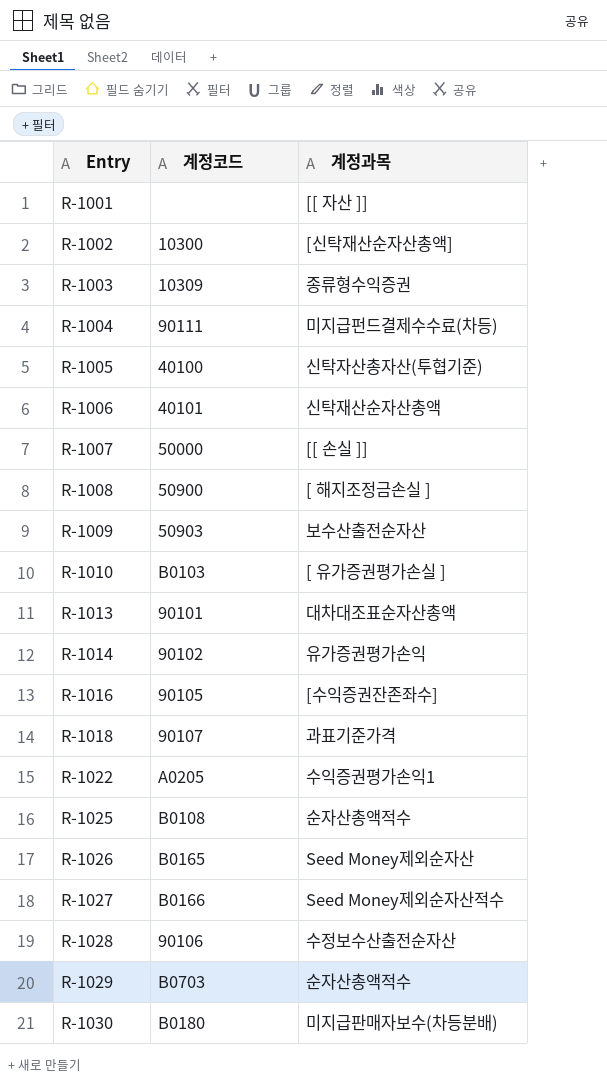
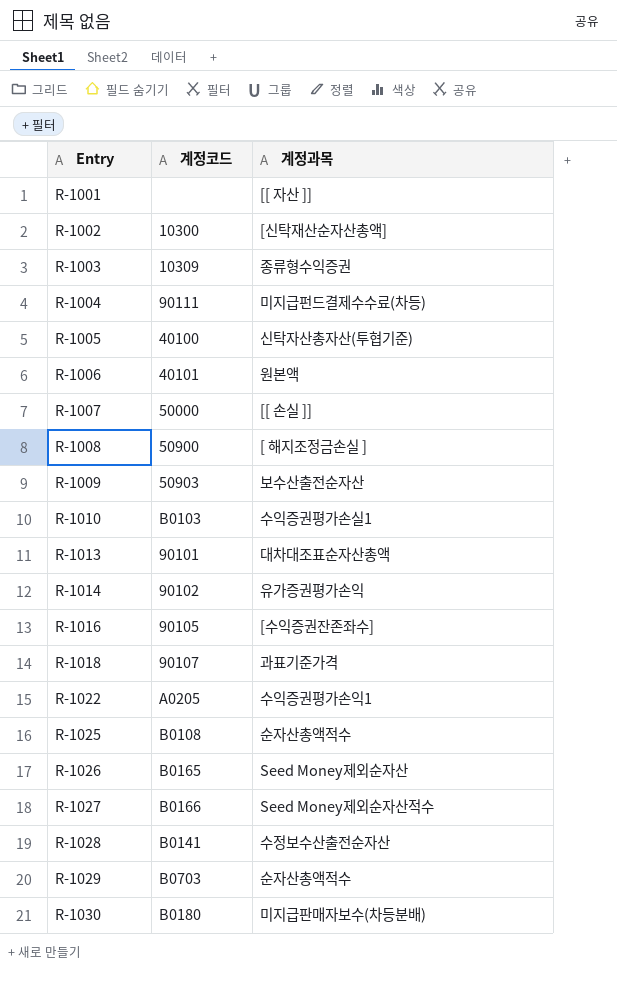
R-1006 | 계정과목: 신탁재산순자산총액 -> 원본액
R-1010 | 계정과목: [ 유가증권평가손실 ] -> 수익증권평가손실1
R-1028 | 계정코드: 90106 -> B0141

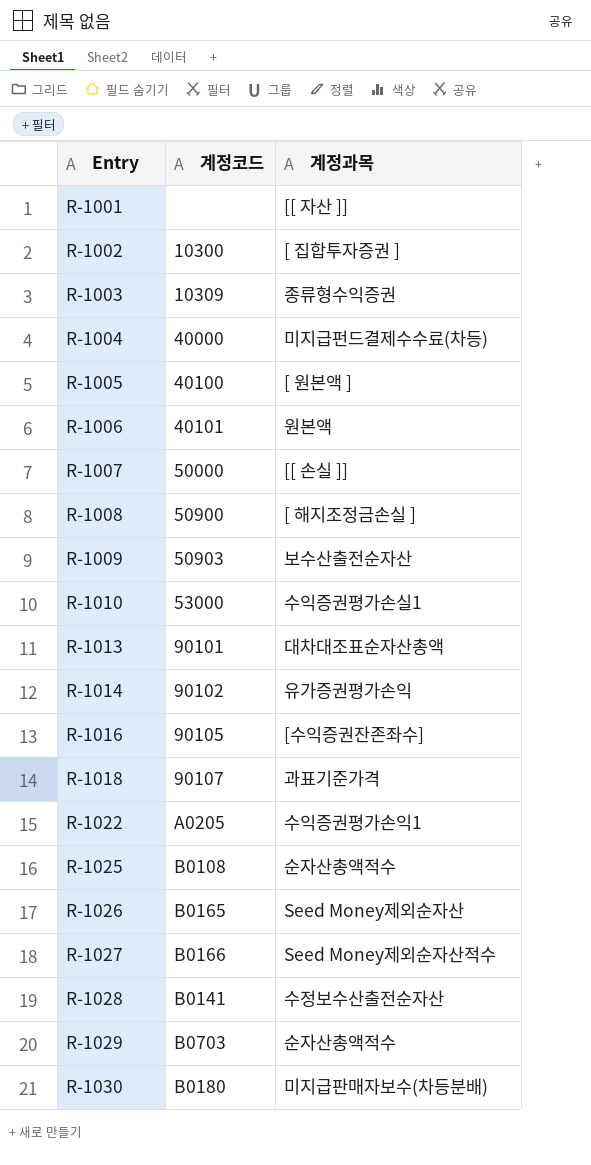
R-1002 | 계정과목: [신탁재산순자산총액] -> [ 집합투자증권 ]
R-1004 | 계정코드: 90111 -> 40000
R-1005 | 계정과목: 신탁자산총자산(투협기준) -> [ 원본액 ]
R-1010 | 계정코드: B0103 -> 53000

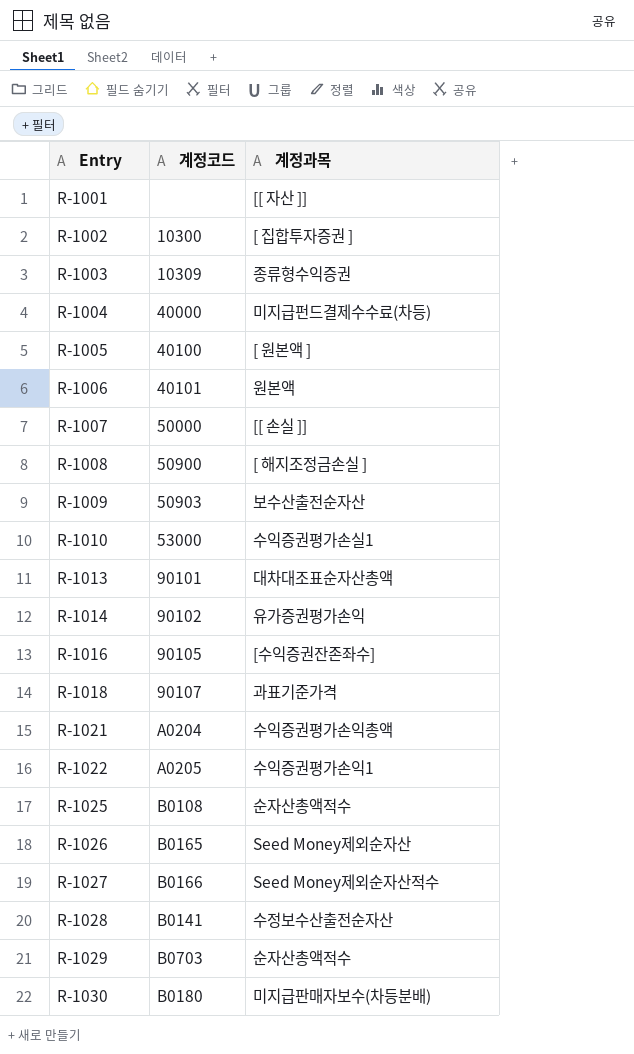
row R-1021: none -> A0204 | 수익증권평가손익총액

